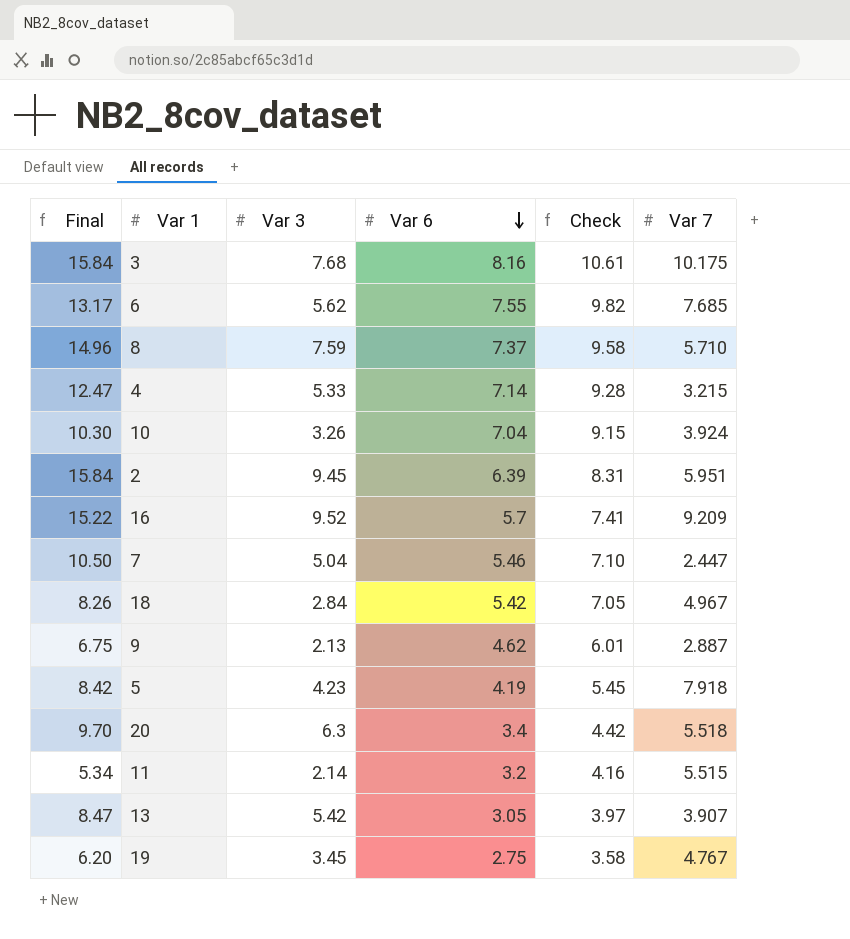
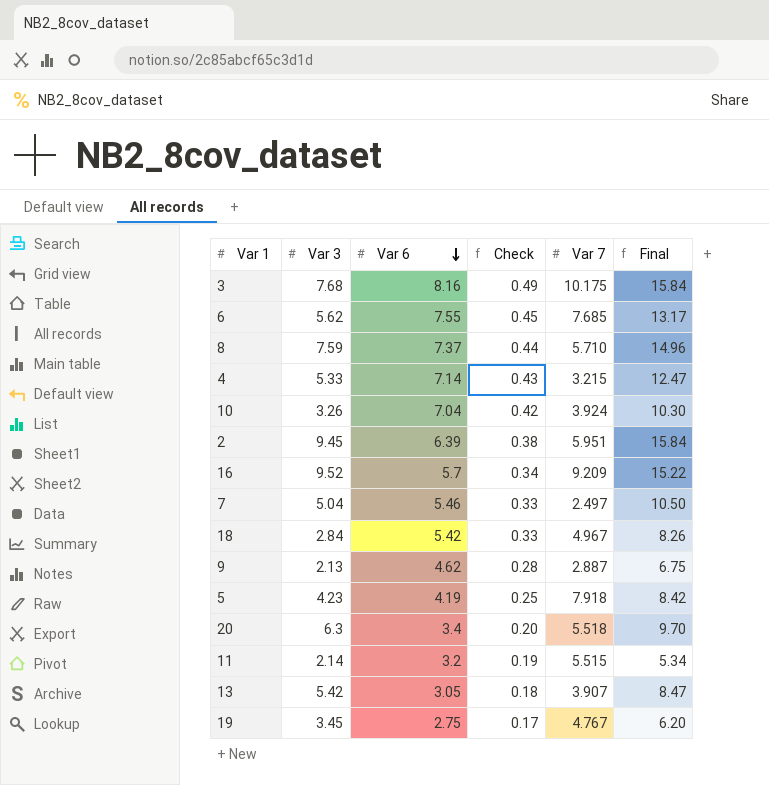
column Check | formula: [Var 6] * 1.3 -> [Var 6] * 0.06
column Final | position: 1 -> 6
7 | Var 7: 2.447 -> 2.497

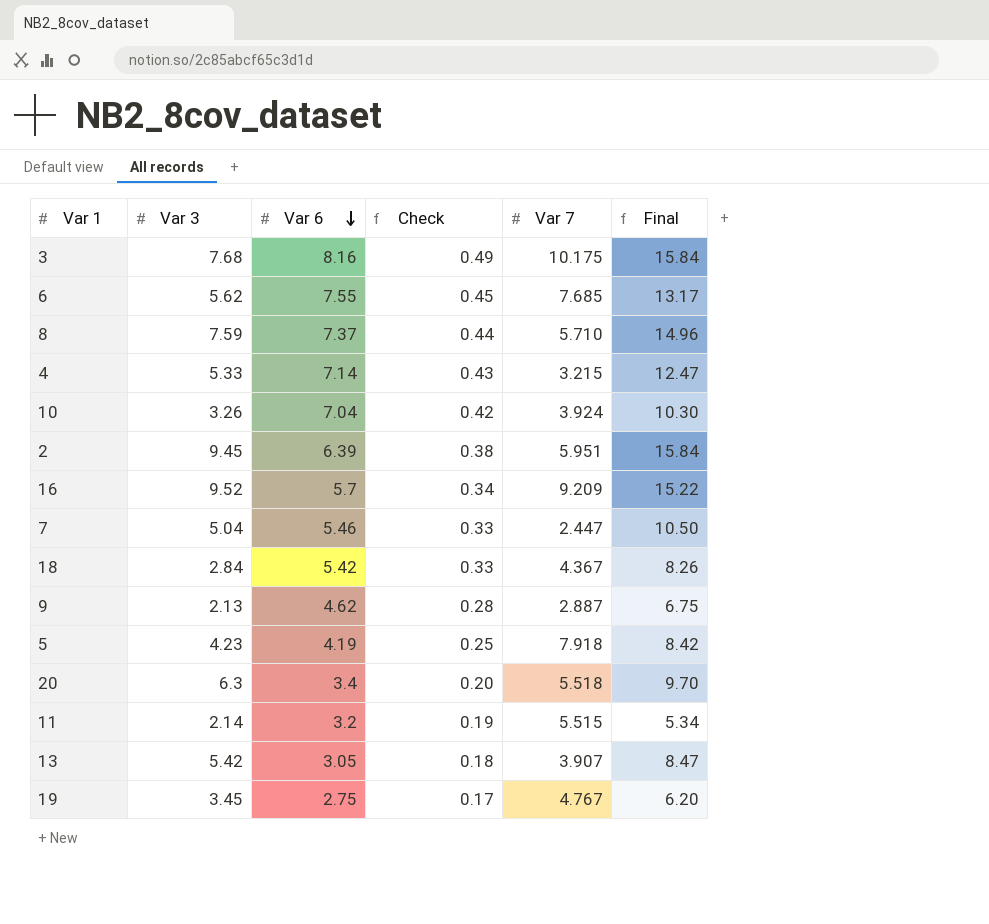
7 | Var 7: 2.497 -> 2.447
18 | Var 7: 4.967 -> 4.367

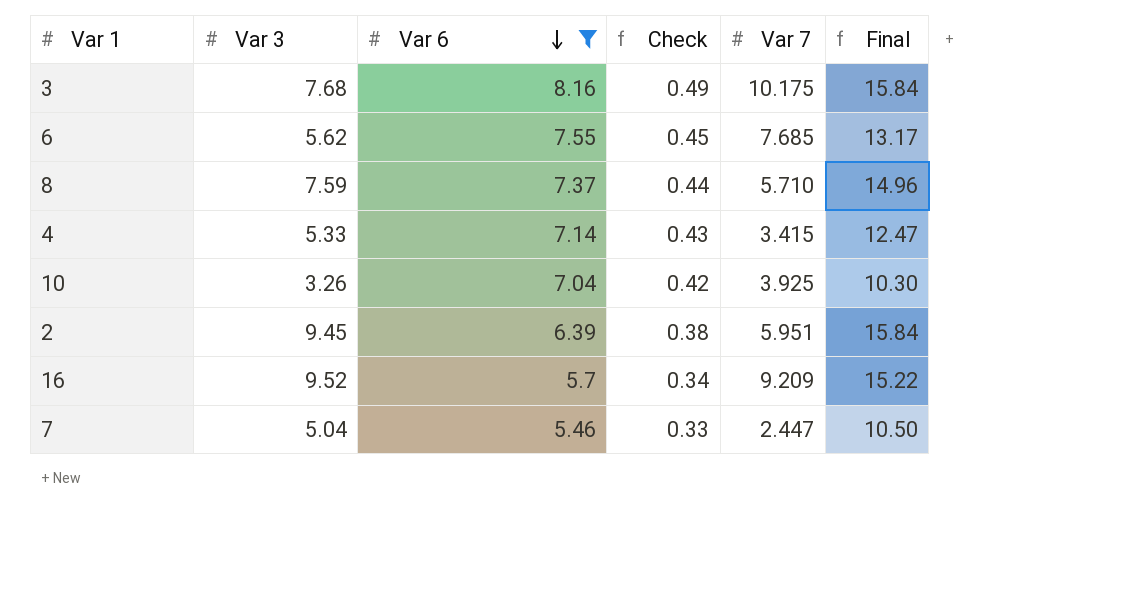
filter: none -> Var 6 >= 5.46
4 | Var 7: 3.215 -> 3.415
10 | Var 7: 3.924 -> 3.925

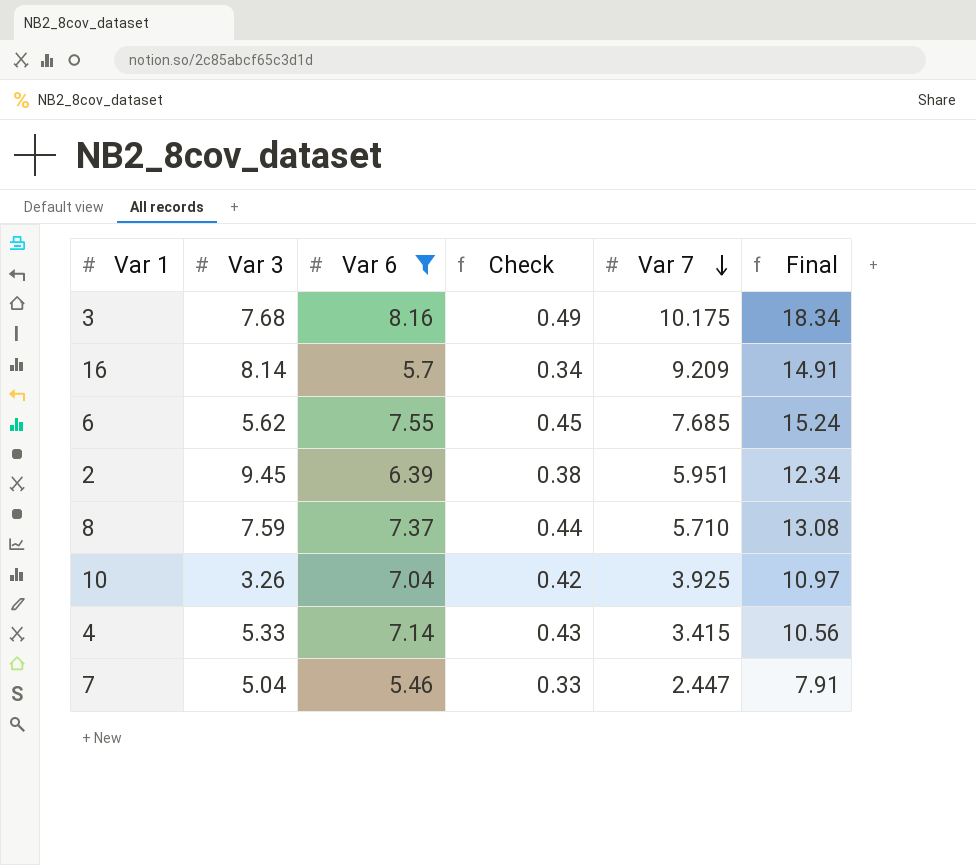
row order: Var 6 descending -> Var 7 descending
column Final | formula: [Var 3] + [Var 6] -> [Var 6] + [Var 7]
16 | Var 3: 9.52 -> 8.14

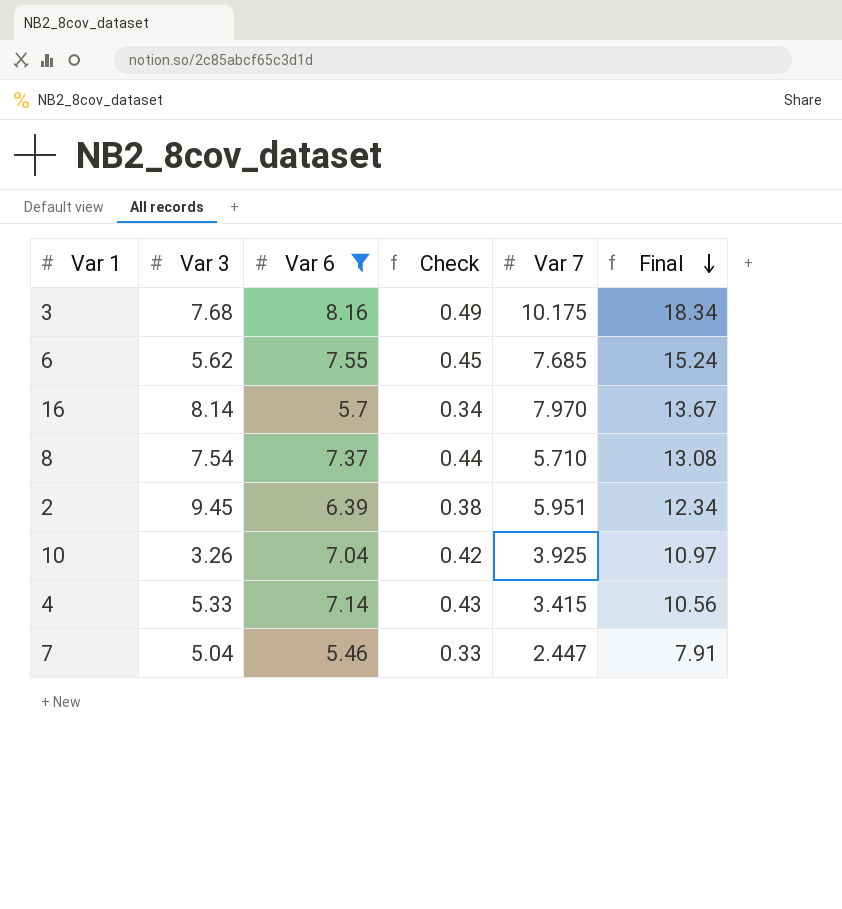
row order: Var 7 descending -> Final descending
16 | Var 7: 9.209 -> 7.970
16 | Final: 14.91 -> 13.67
8 | Var 3: 7.59 -> 7.54

